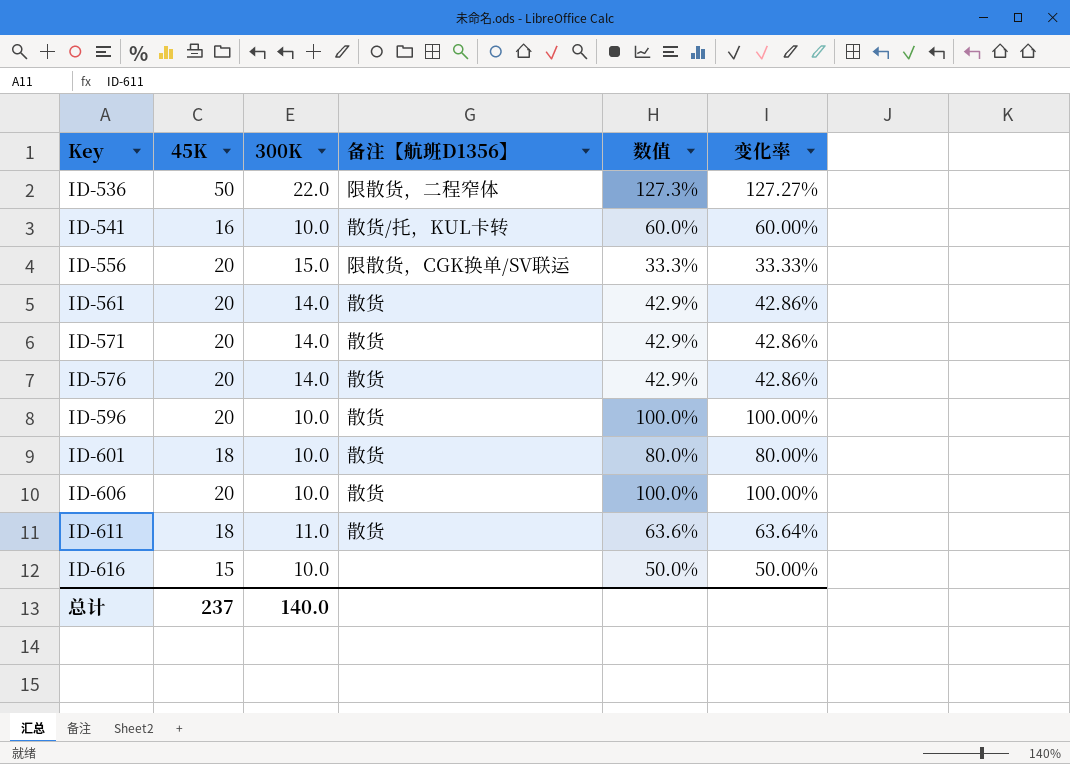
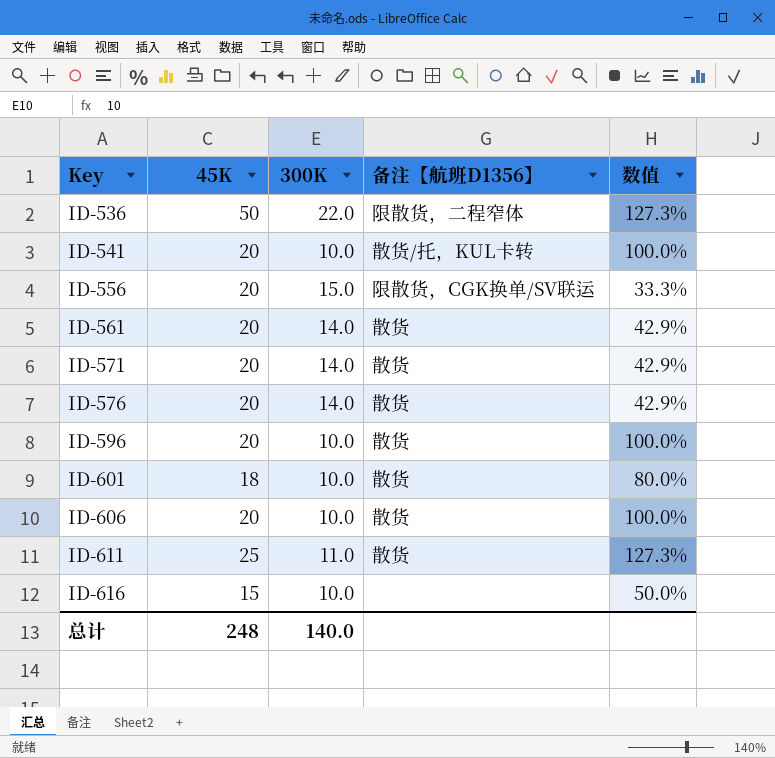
column 变化率 | formula: ([45K] - [300K]) / [300K] -> none
ID-541 | 45K: 16 -> 20
ID-541 | 数值: 60.0% -> 100.0%
ID-611 | 45K: 18 -> 25
ID-611 | 数值: 63.6% -> 127.3%
总计 | 45K: 237 -> 248

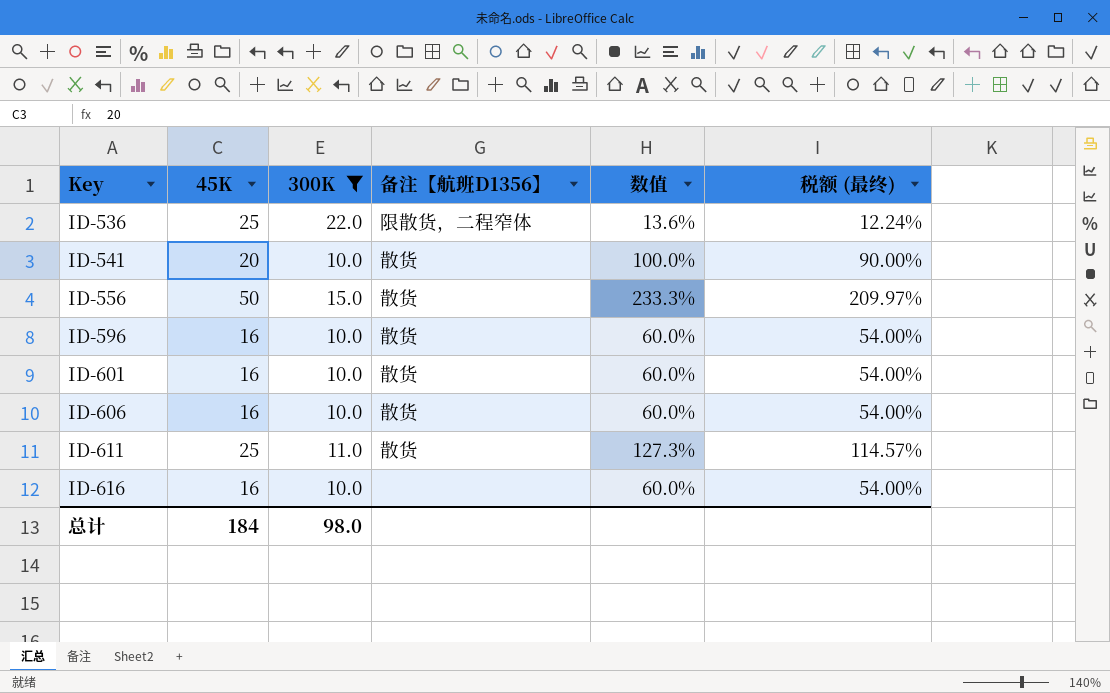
filter: none -> 300K != 14.0
column 税额 (最终) | formula: none -> [数值] * 0.9
ID-536 | 45K: 50 -> 25
ID-536 | 数值: 127.3% -> 13.6%
ID-541 | 备注【航班D1356】: 散货/托，KUL卡转 -> 散货
ID-556 | 45K: 20 -> 50
ID-556 | 备注【航班D1356】: 限散货，CGK换单/SV联运 -> 散货
ID-556 | 数值: 33.3% -> 233.3%
ID-596 | 45K: 20 -> 16
ID-596 | 数值: 100.0% -> 60.0%
ID-601 | 45K: 18 -> 16
ID-601 | 数值: 80.0% -> 60.0%
ID-606 | 45K: 20 -> 16
ID-606 | 数值: 100.0% -> 60.0%
ID-616 | 45K: 15 -> 16
ID-616 | 数值: 50.0% -> 60.0%
总计 | 45K: 248 -> 184
总计 | 300K: 140.0 -> 98.0

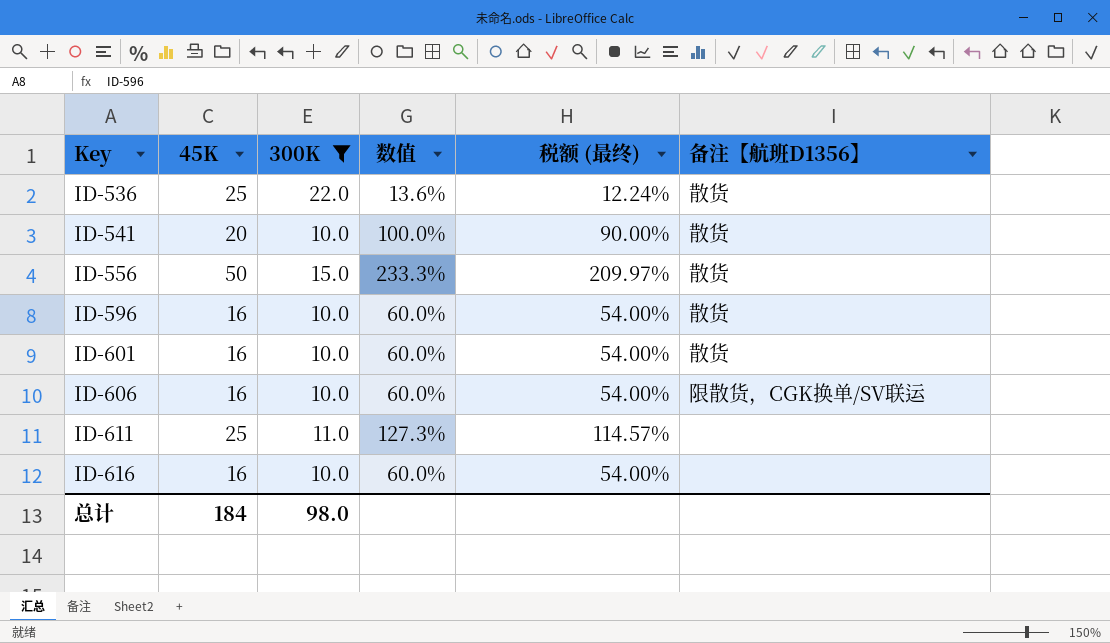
column 备注【航班D1356】 | position: 4 -> 6
ID-536 | 备注【航班D1356】: 限散货，二程窄体 -> 散货
ID-606 | 备注【航班D1356】: 散货 -> 限散货，CGK换单/SV联运
ID-611 | 备注【航班D1356】: 散货 -> none

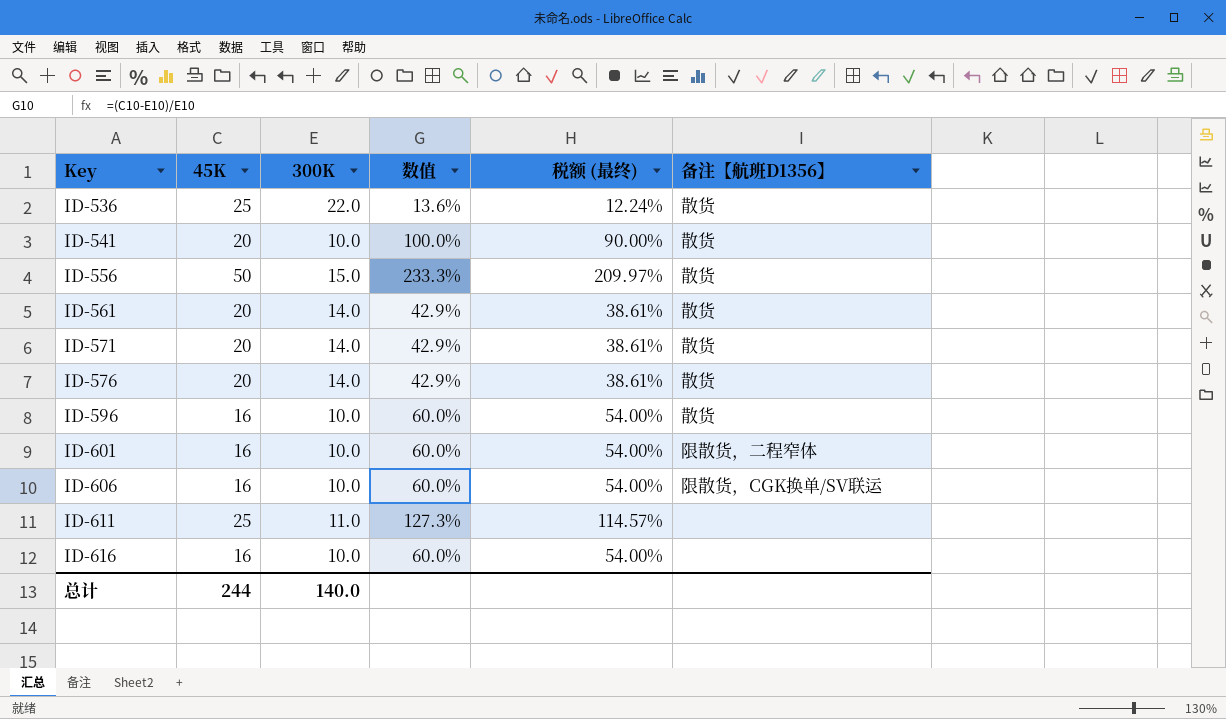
filter: 300K != 14.0 -> none
ID-601 | 备注【航班D1356】: 散货 -> 限散货，二程窄体
总计 | 45K: 184 -> 244
总计 | 300K: 98.0 -> 140.0

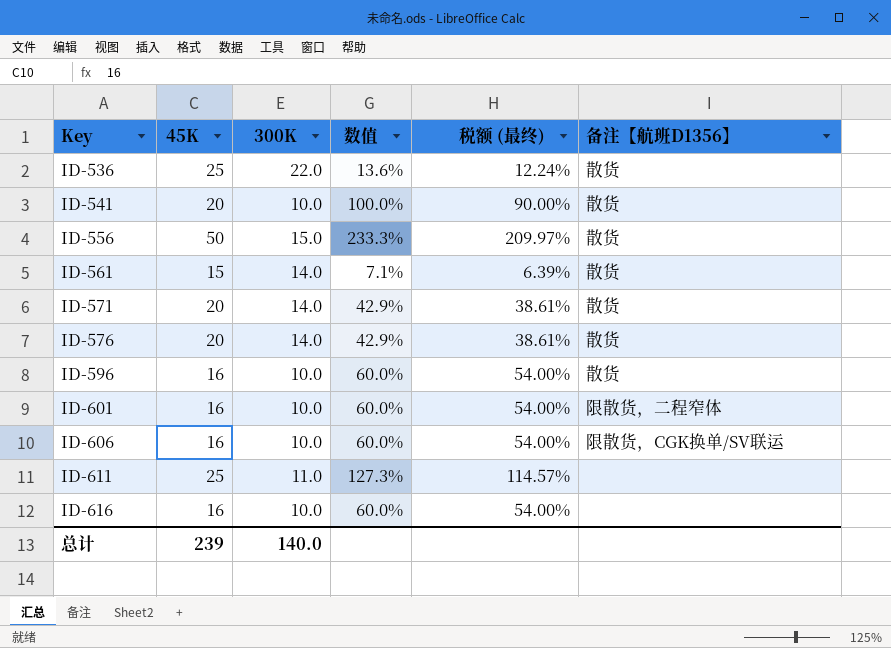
ID-561 | 45K: 20 -> 15
ID-561 | 数值: 42.9% -> 7.1%
ID-561 | 税额 (最终): 38.61% -> 6.39%
总计 | 45K: 244 -> 239

